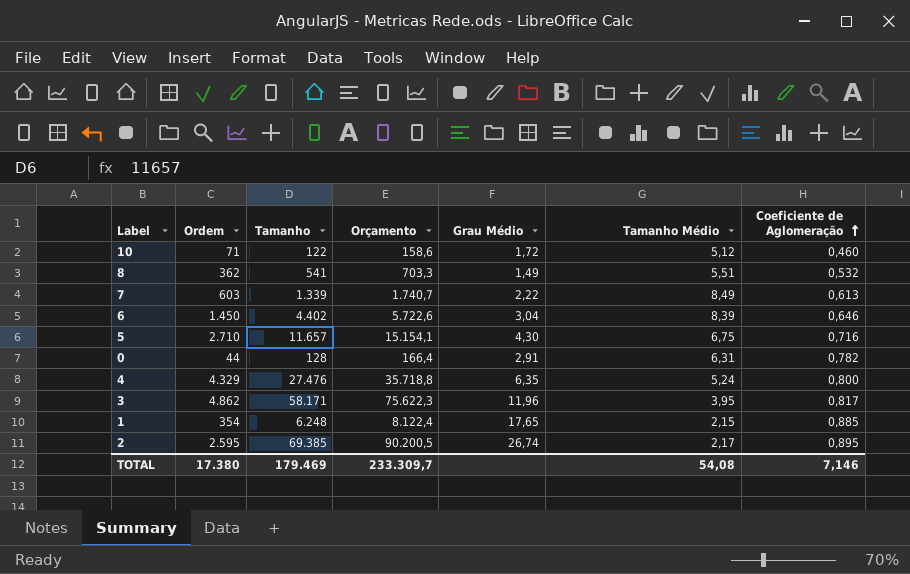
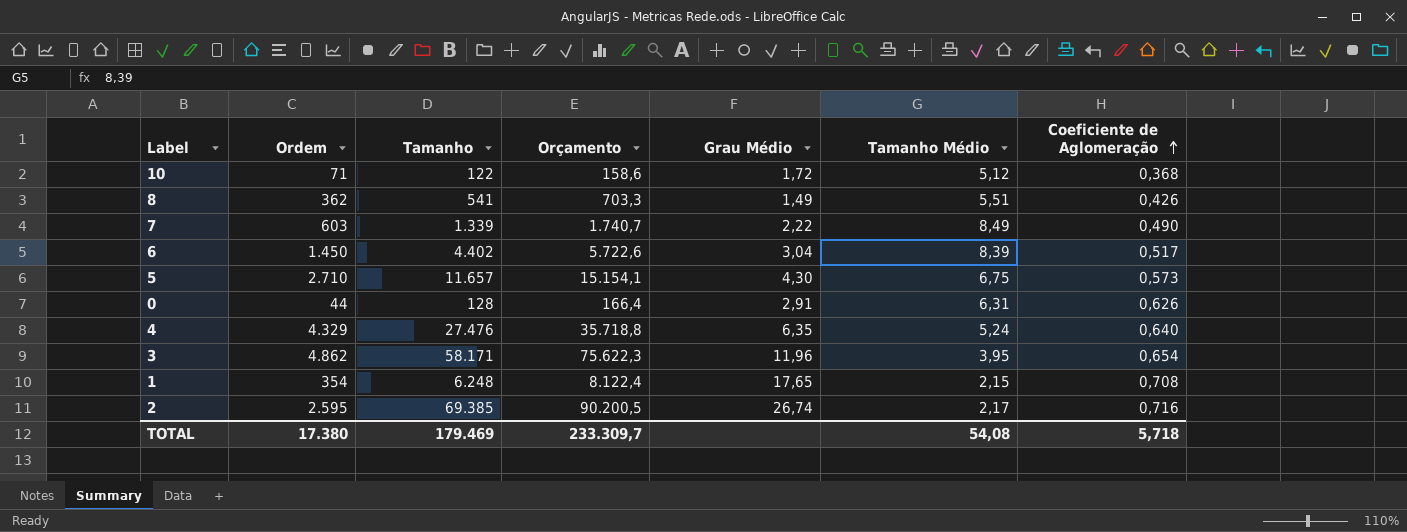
10 | Coeficiente de Aglomeração: 0,460 -> 0,368
8 | Coeficiente de Aglomeração: 0,532 -> 0,426
7 | Coeficiente de Aglomeração: 0,613 -> 0,490
6 | Coeficiente de Aglomeração: 0,646 -> 0,517
5 | Coeficiente de Aglomeração: 0,716 -> 0,573
0 | Coeficiente de Aglomeração: 0,782 -> 0,626
4 | Coeficiente de Aglomeração: 0,800 -> 0,640
3 | Coeficiente de Aglomeração: 0,817 -> 0,654
1 | Coeficiente de Aglomeração: 0,885 -> 0,708
2 | Coeficiente de Aglomeração: 0,895 -> 0,716
TOTAL | Coeficiente de Aglomeração: 7,146 -> 5,718

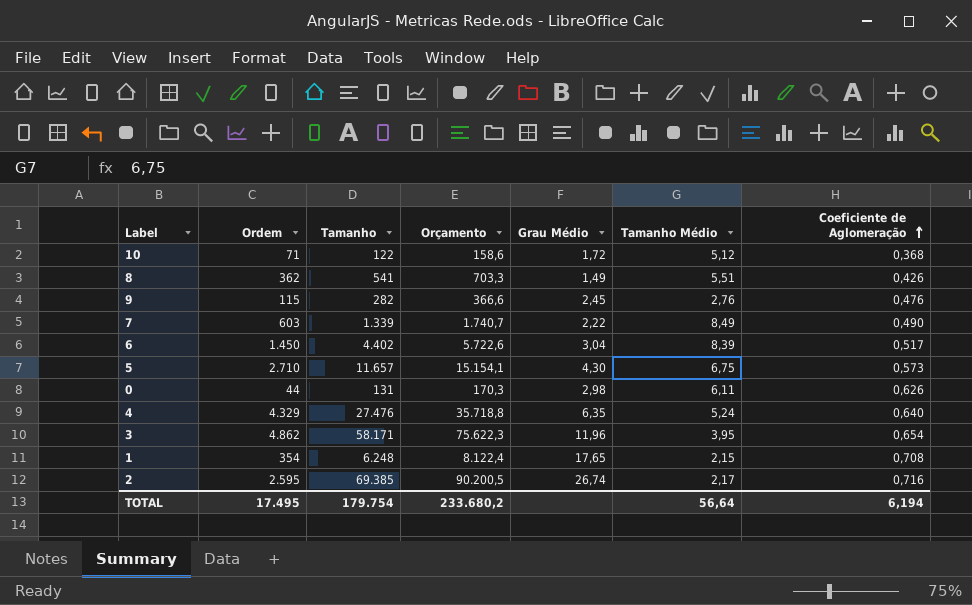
row 9: none -> 115 | 282 | 366,6 | 2,45 | 2,76 | 0,476
0 | Tamanho: 128 -> 131
0 | Orçamento: 166,4 -> 170,3
0 | Grau Médio: 2,91 -> 2,98
0 | Tamanho Médio: 6,31 -> 6,11
TOTAL | Ordem: 17.380 -> 17.495
TOTAL | Tamanho: 179.469 -> 179.754
TOTAL | Orçamento: 233.309,7 -> 233.680,2
TOTAL | Tamanho Médio: 54,08 -> 56,64
TOTAL | Coeficiente de Aglomeração: 5,718 -> 6,194

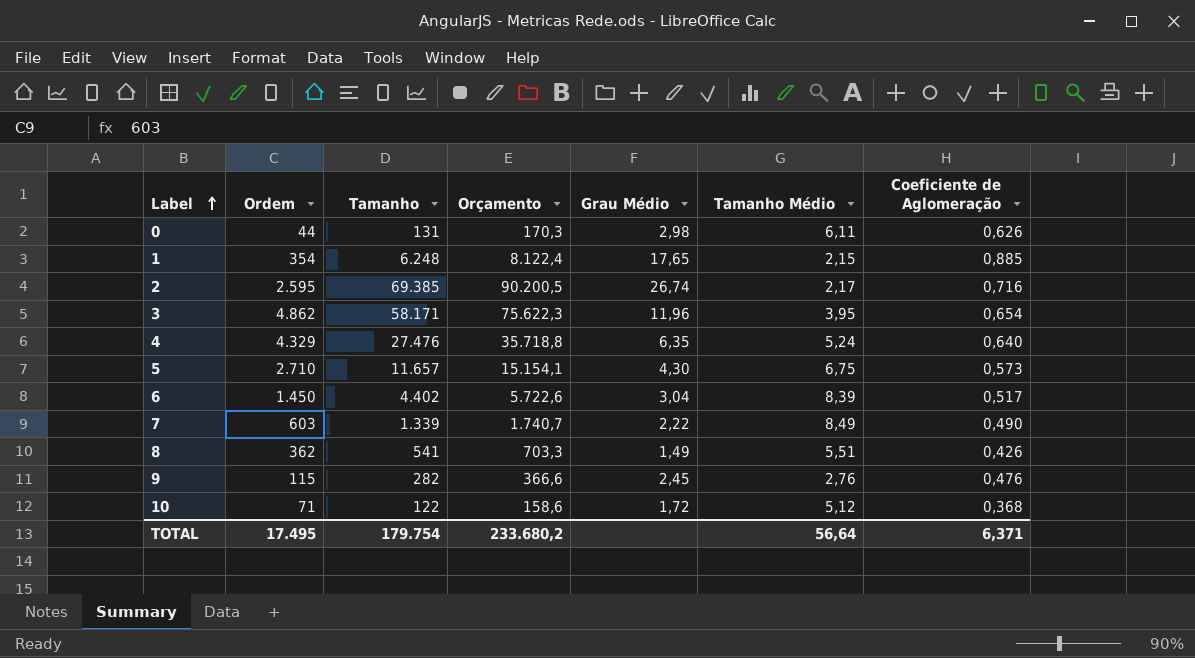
row order: Coeficiente de Aglomeração ascending -> Label ascending
1 | Coeficiente de Aglomeração: 0,708 -> 0,885
TOTAL | Coeficiente de Aglomeração: 6,194 -> 6,371

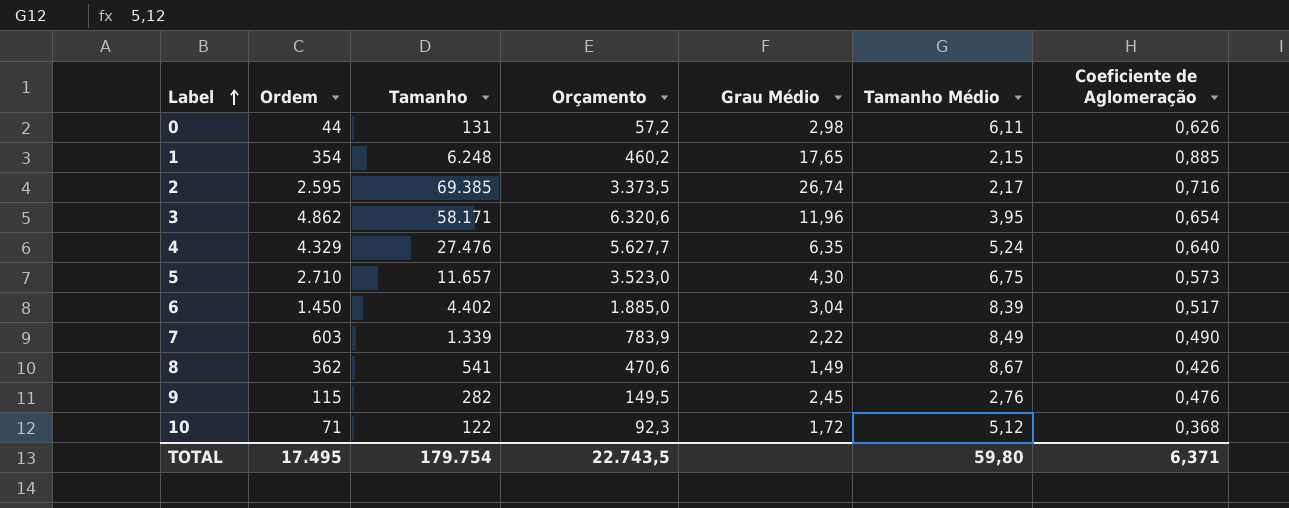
column Orçamento | formula: [Tamanho] * 1,3 -> [Ordem] * 1,3
8 | Tamanho Médio: 5,51 -> 8,67
TOTAL | Orçamento: 233.680,2 -> 22.743,5
TOTAL | Tamanho Médio: 56,64 -> 59,80

